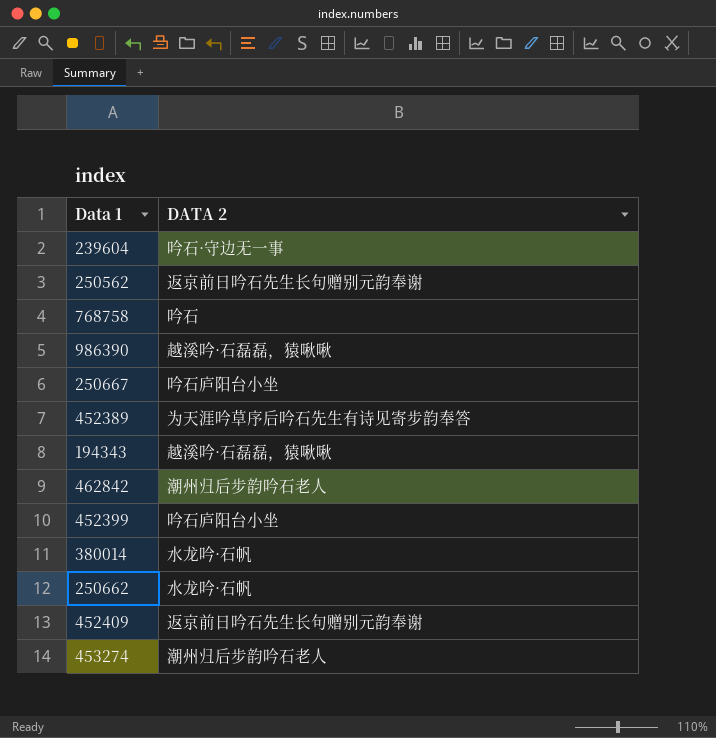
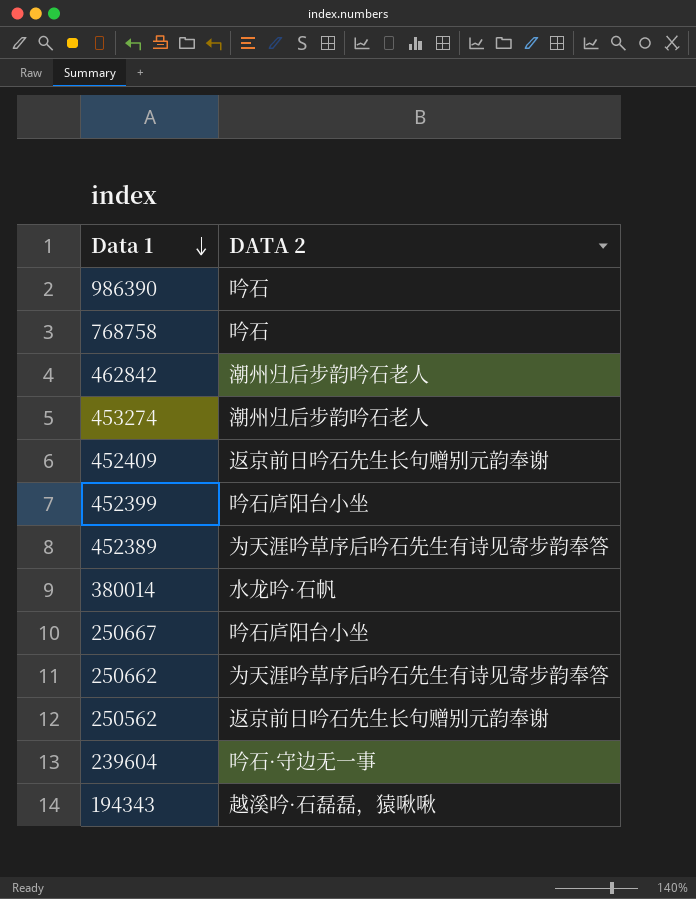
row order: none -> Data 1 descending
986390 | DATA 2: 越溪吟·石磊磊，猿啾啾 -> 吟石
250662 | DATA 2: 水龙吟·石帆 -> 为天涯吟草序后吟石先生有诗见寄步韵奉答

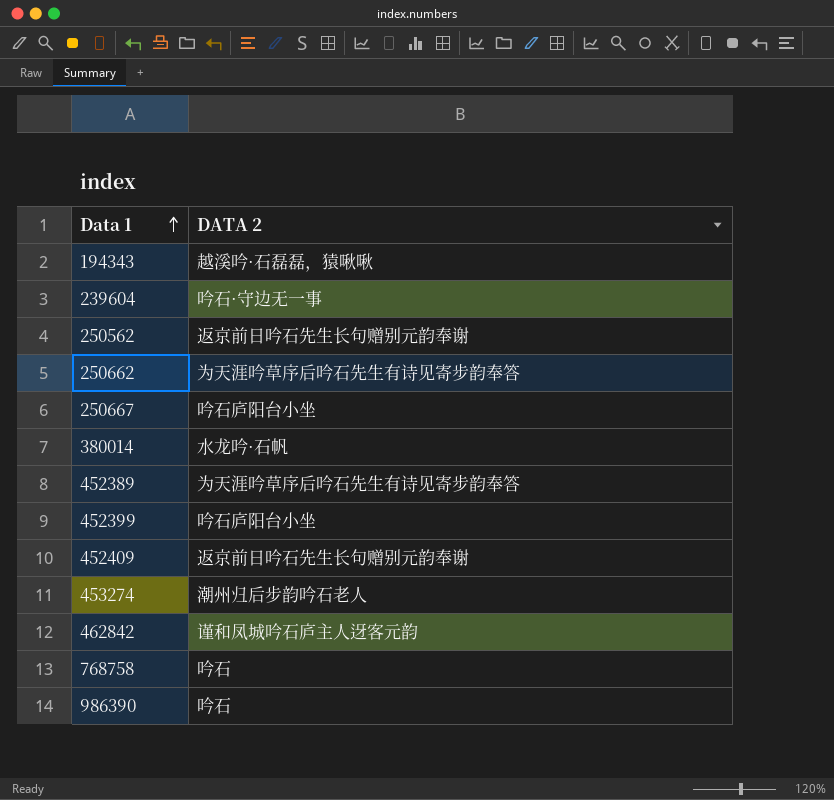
row order: Data 1 descending -> Data 1 ascending
462842 | DATA 2: 潮州归后步韵吟石老人 -> 谨和凤城吟石庐主人迓客元韵

